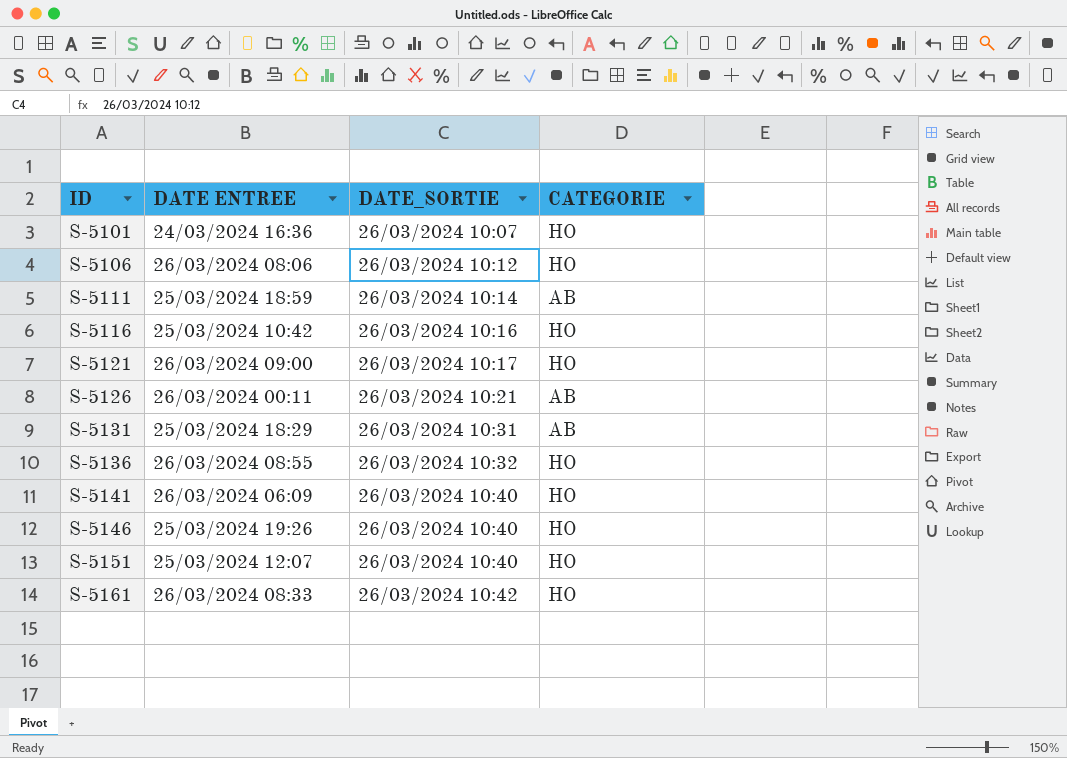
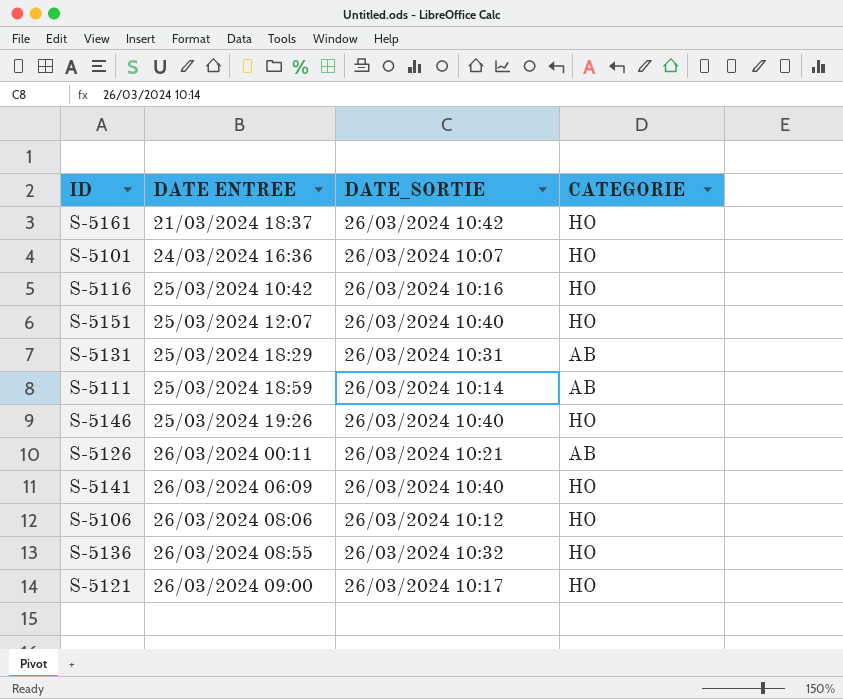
row order: ID ascending -> DATE ENTREE ascending
S-5161 | DATE ENTREE: 26/03/2024 08:33 -> 21/03/2024 18:37

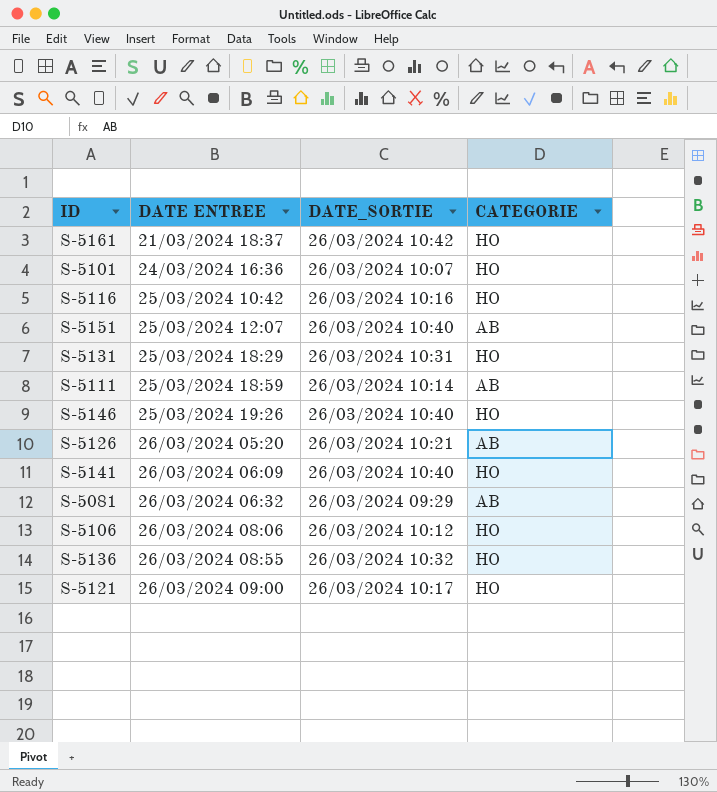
S-5151 | CATEGORIE: HO -> AB
S-5131 | CATEGORIE: AB -> HO
S-5126 | DATE ENTREE: 26/03/2024 00:11 -> 26/03/2024 05:20
row S-5081: none -> 26/03/2024 06:32 | 26/03/2024 09:29 | AB

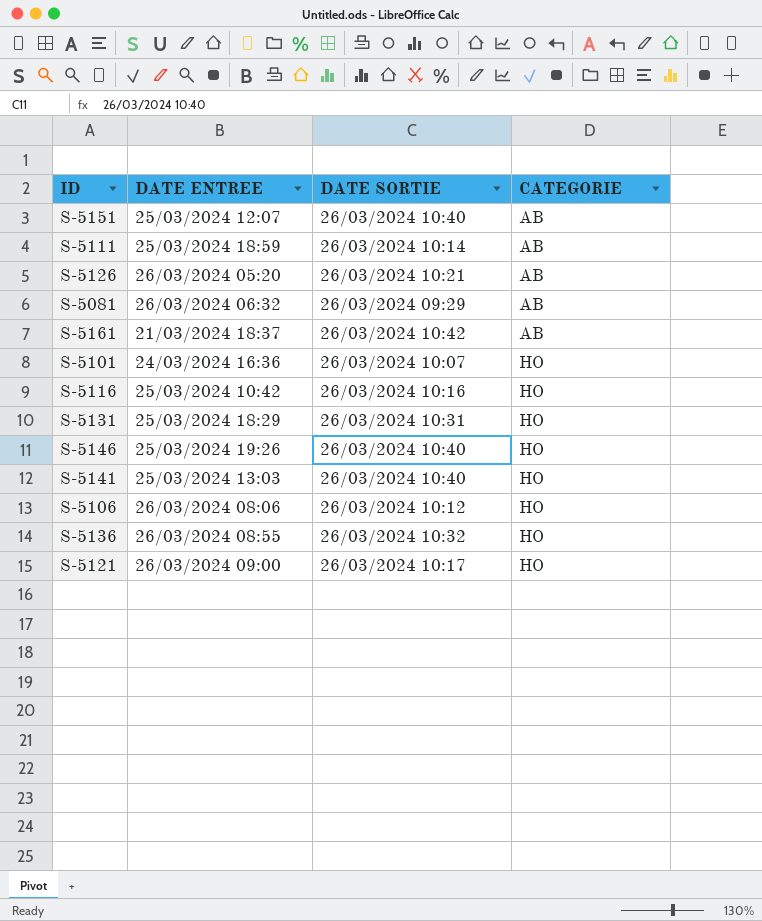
row order: DATE ENTREE ascending -> CATEGORIE ascending
column name: DATE_SORTIE -> DATE SORTIE
S-5161 | CATEGORIE: HO -> AB
S-5141 | DATE ENTREE: 26/03/2024 06:09 -> 25/03/2024 13:03

